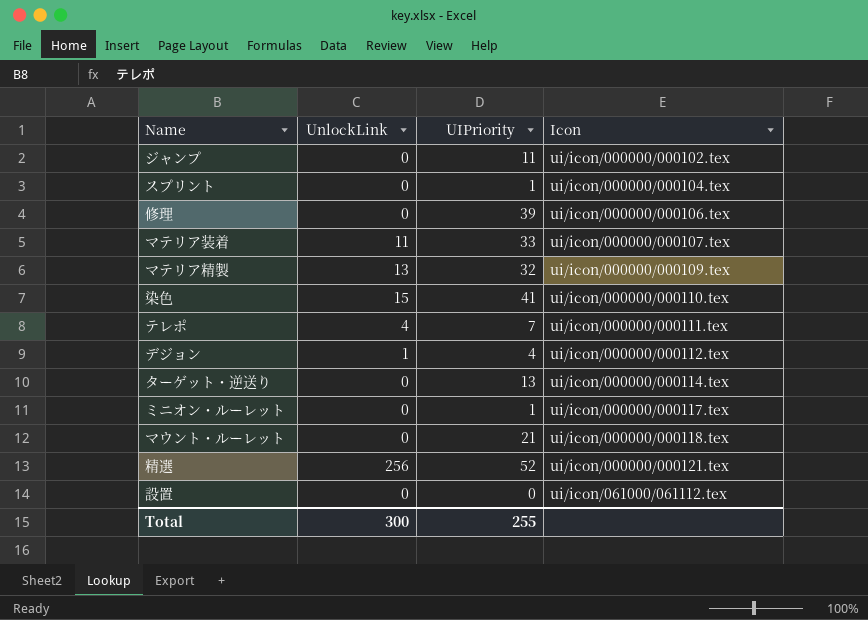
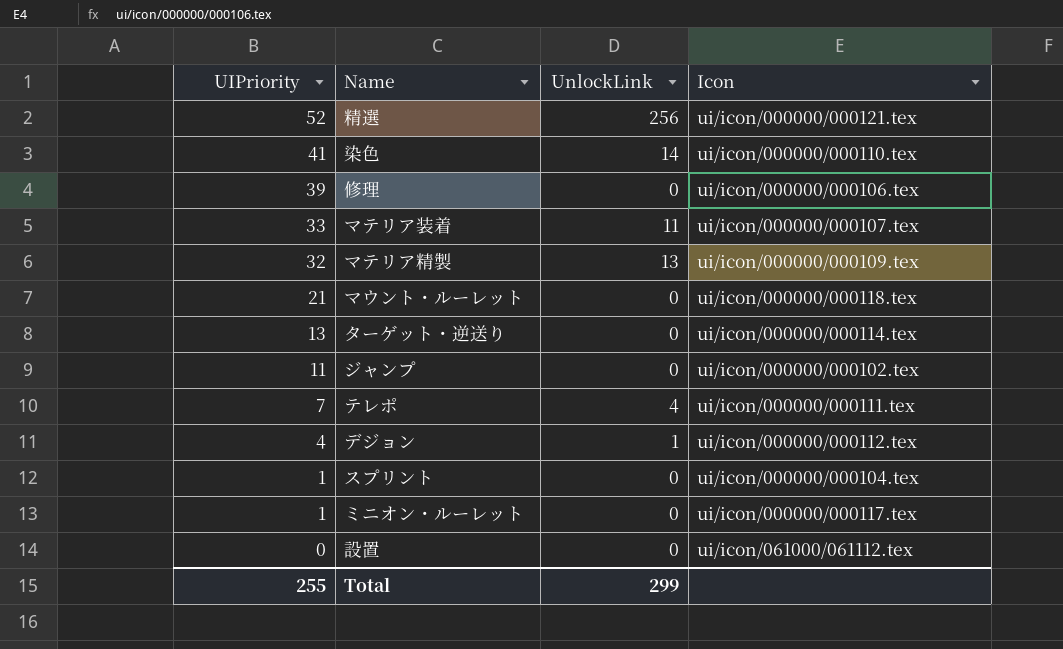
row order: Icon ascending -> UIPriority descending
column UIPriority | position: 3 -> 1
染色 | UnlockLink: 15 -> 14
Total | UnlockLink: 300 -> 299

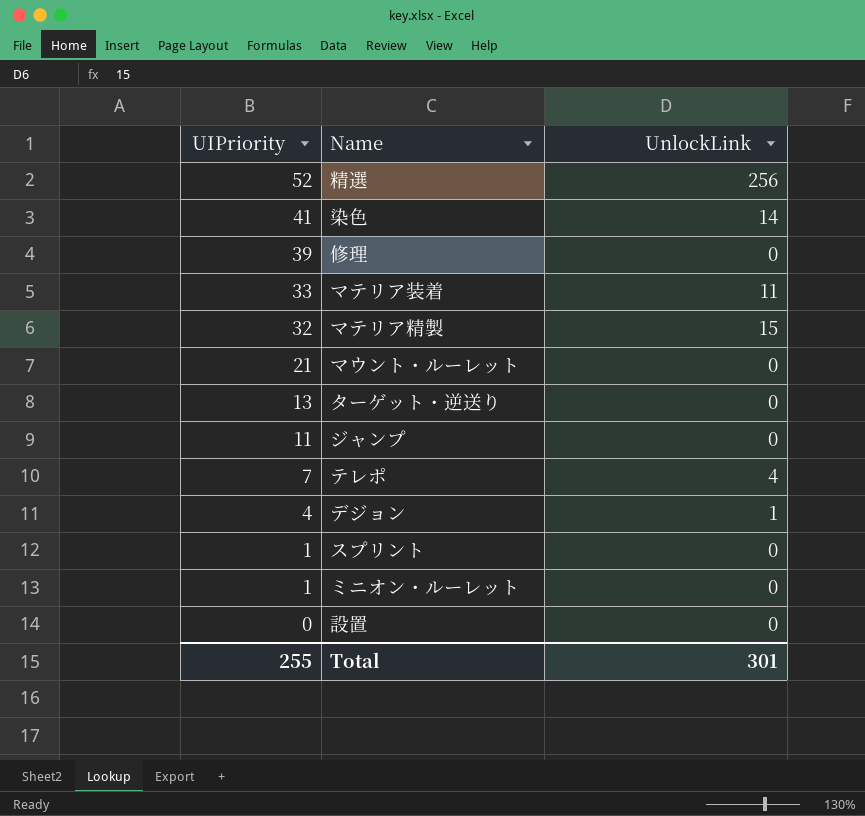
column Icon | position: 4 -> none
マテリア精製 | UnlockLink: 13 -> 15
Total | UnlockLink: 299 -> 301

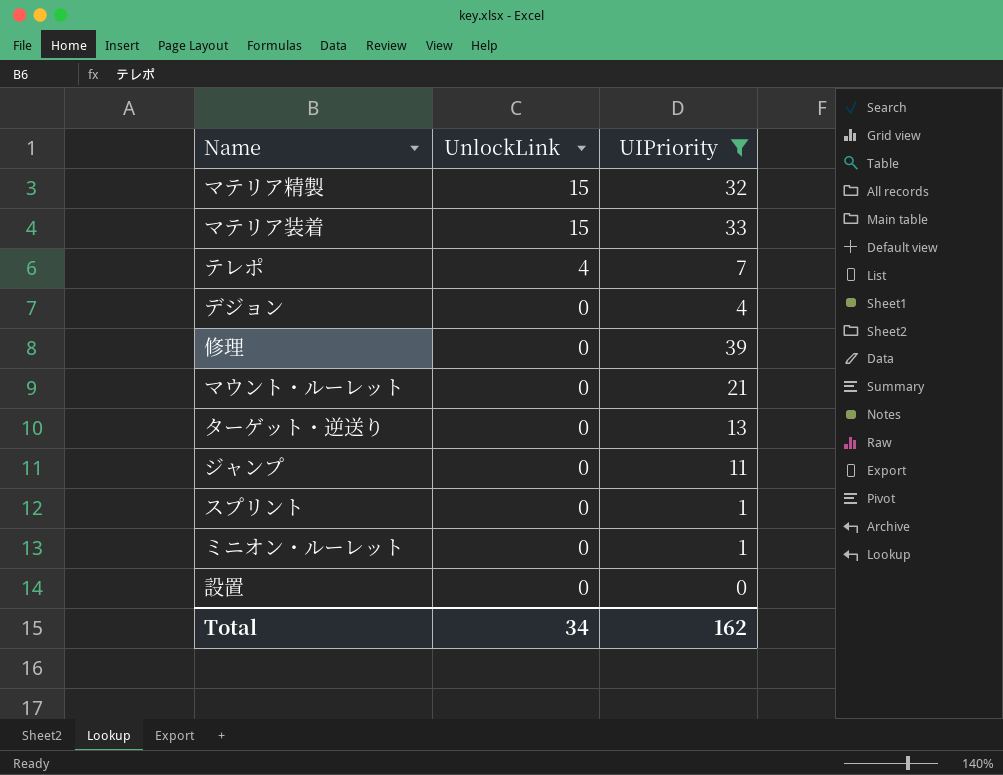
filter: none -> UIPriority <= 39
row order: UIPriority descending -> UnlockLink descending
column UIPriority | position: 1 -> 3
マテリア装着 | UnlockLink: 11 -> 15
デジョン | UnlockLink: 1 -> 0
Total | UnlockLink: 301 -> 34
Total | UIPriority: 255 -> 162

